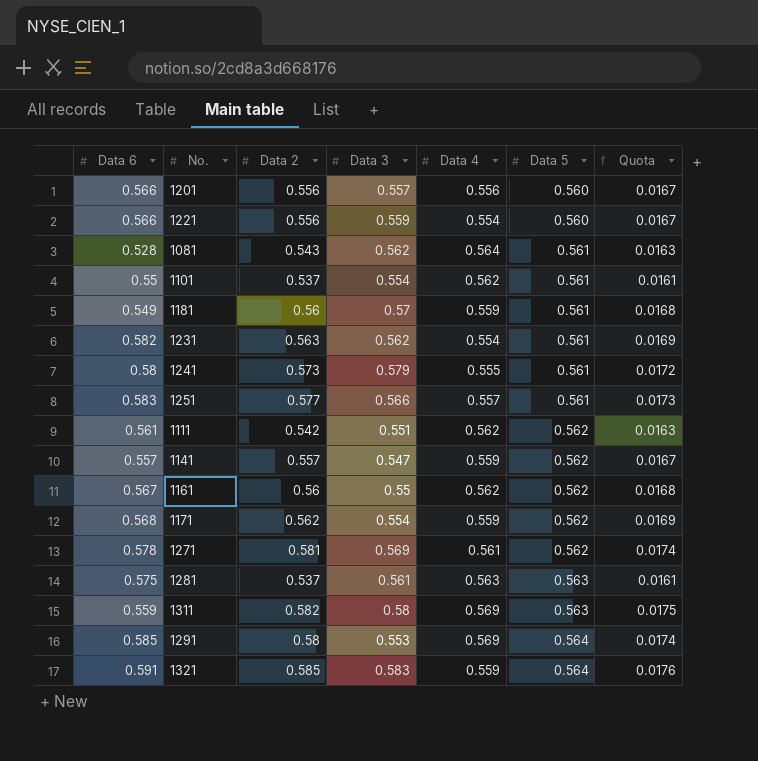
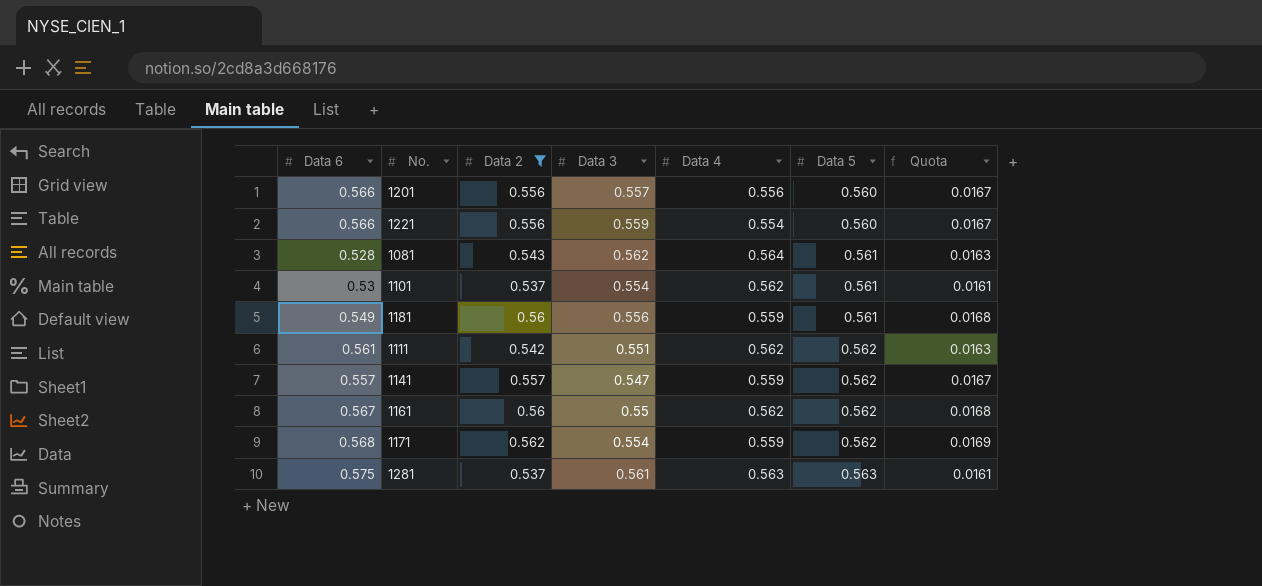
filter: none -> Data 2 <= 0.562
1101 | Data 6: 0.55 -> 0.53
1181 | Data 3: 0.57 -> 0.556

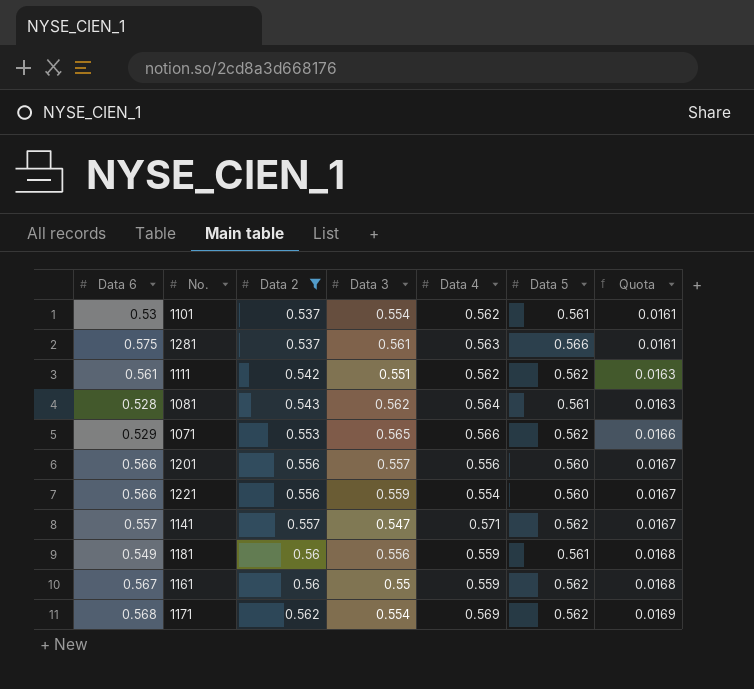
row order: Data 5 ascending -> Data 2 ascending
1281 | Data 5: 0.563 -> 0.566
row 1071: none -> 0.529 | 0.553 | 0.565 | 0.566 | 0.562 | 0.0166
1141 | Data 4: 0.559 -> 0.571
1161 | Data 4: 0.562 -> 0.559
1171 | Data 4: 0.559 -> 0.569

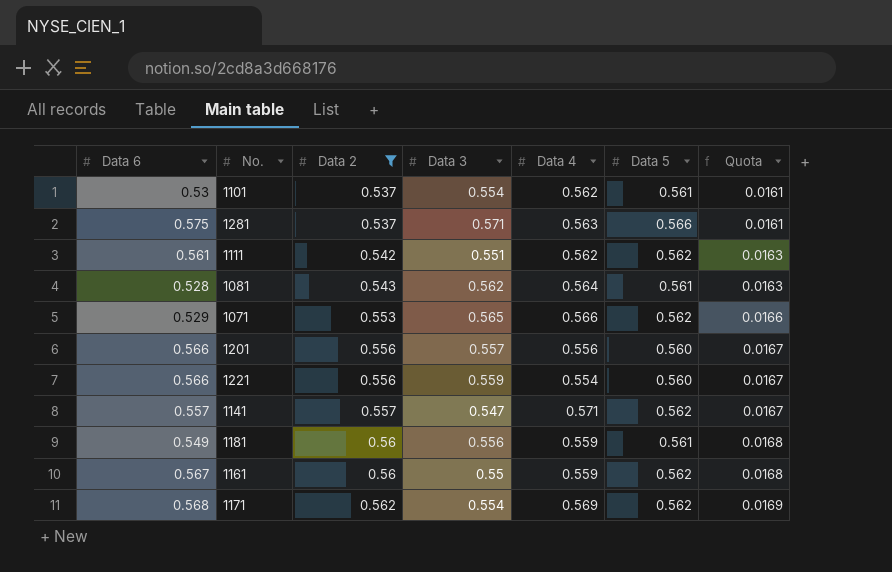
1281 | Data 3: 0.561 -> 0.571

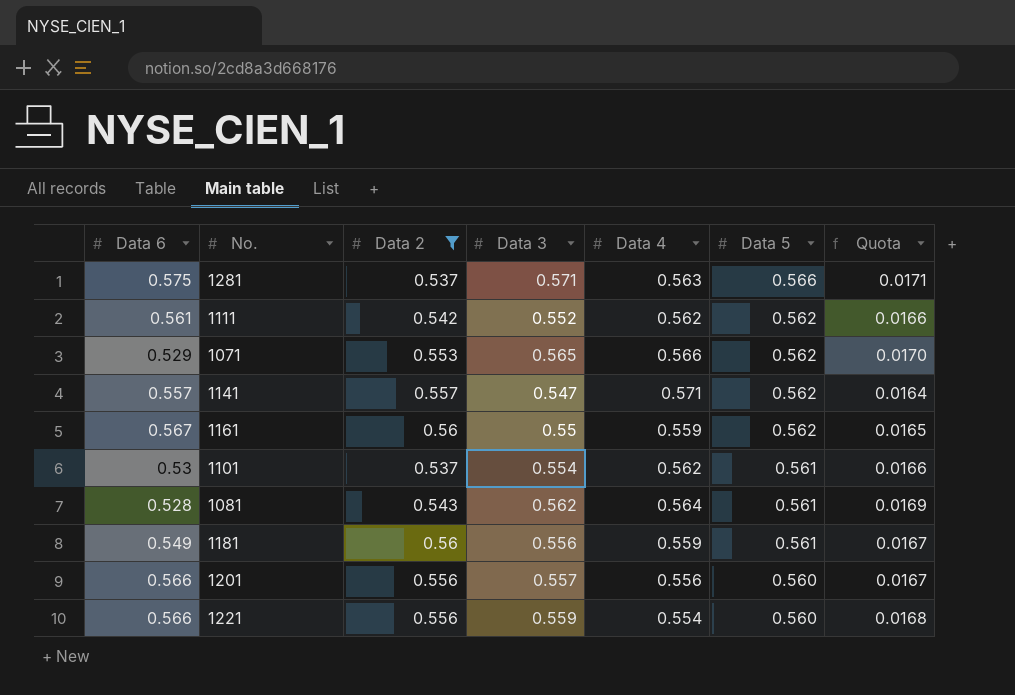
row order: Data 2 ascending -> Data 5 descending
column Quota | formula: [Data 2] * 0.03 -> [Data 3] * 0.03
row 1171: 0.568 | 0.562 | 0.554 | 0.569 | 0.562 | 0.0169 -> none
1111 | Data 3: 0.551 -> 0.552

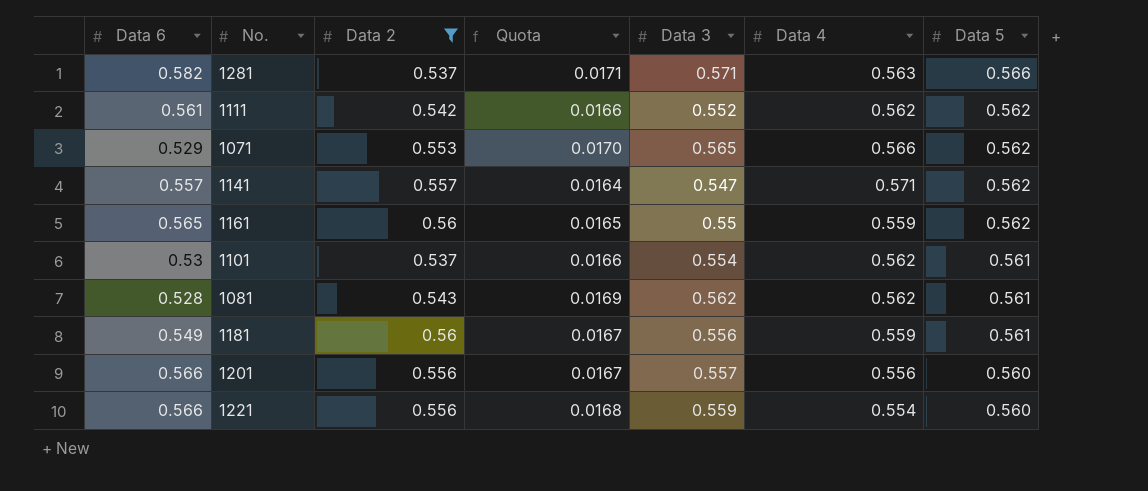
column Quota | position: 7 -> 4
1281 | Data 6: 0.575 -> 0.582
1161 | Data 6: 0.567 -> 0.565
1081 | Data 4: 0.564 -> 0.562

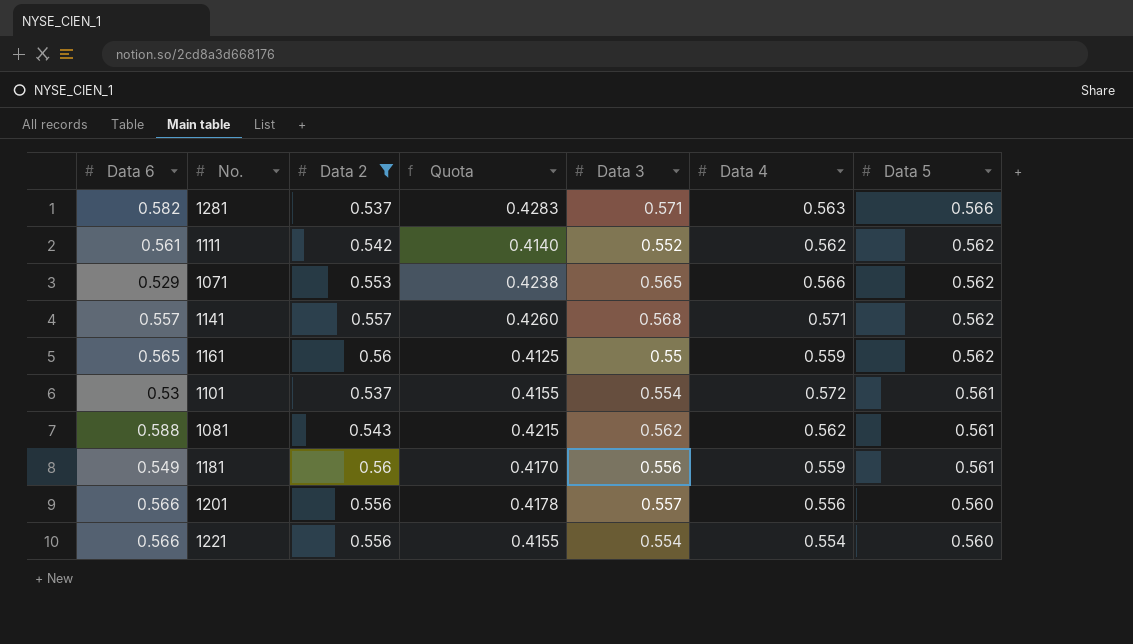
column Quota | formula: [Data 3] * 0.03 -> [Data 3] * 0.75
1141 | Data 3: 0.547 -> 0.568
1101 | Data 4: 0.562 -> 0.572
1081 | Data 6: 0.528 -> 0.588
1221 | Data 3: 0.559 -> 0.554

